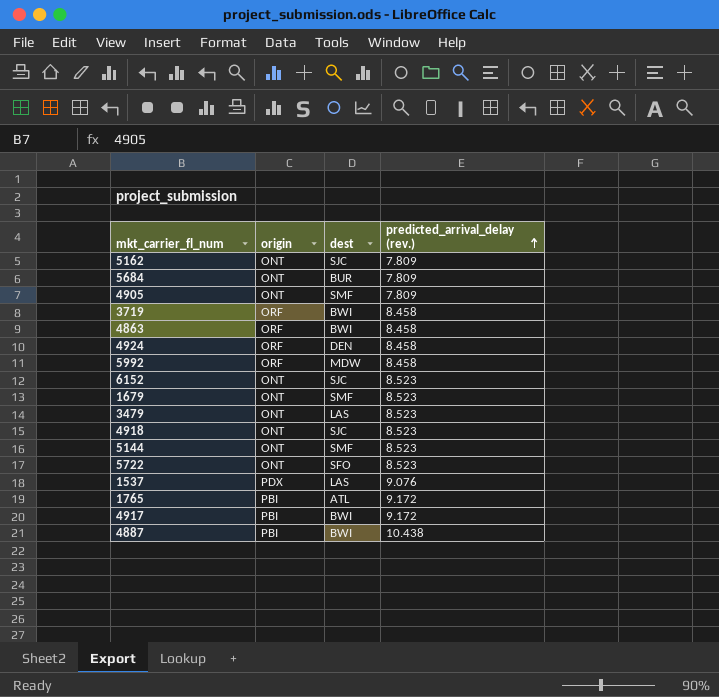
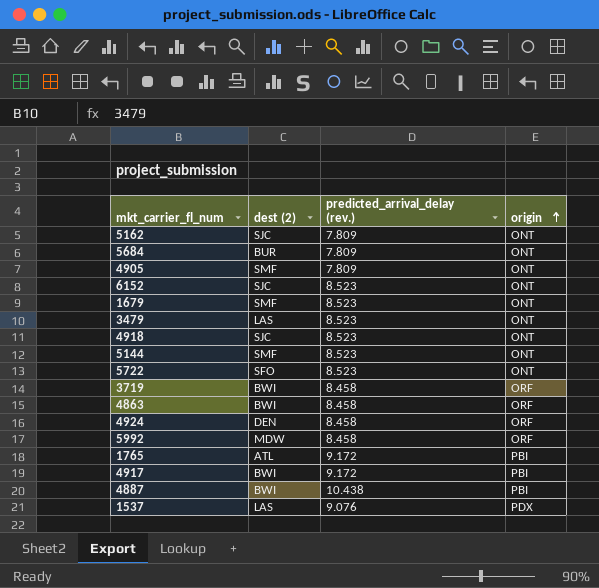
row order: predicted_arrival_delay (rev.) ascending -> origin ascending
column name: dest -> dest (2)
column origin | position: 2 -> 4

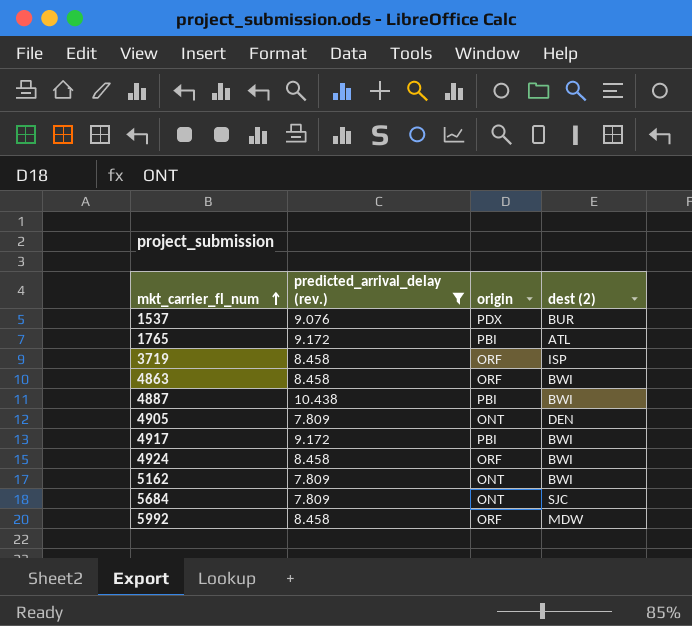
filter: none -> predicted_arrival_delay (rev.) != 8.523
row order: origin ascending -> mkt_carrier_fl_num ascending
column dest (2) | position: 2 -> 4
1537 | dest (2): LAS -> BUR
3719 | dest (2): BWI -> ISP
4905 | dest (2): SMF -> DEN
4924 | dest (2): DEN -> BWI
5162 | dest (2): SJC -> BWI
5684 | dest (2): BUR -> SJC

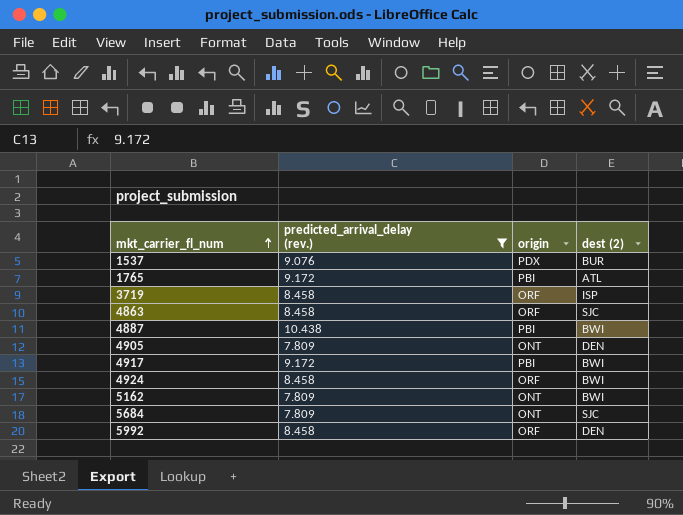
4863 | dest (2): BWI -> SJC
5992 | dest (2): MDW -> DEN

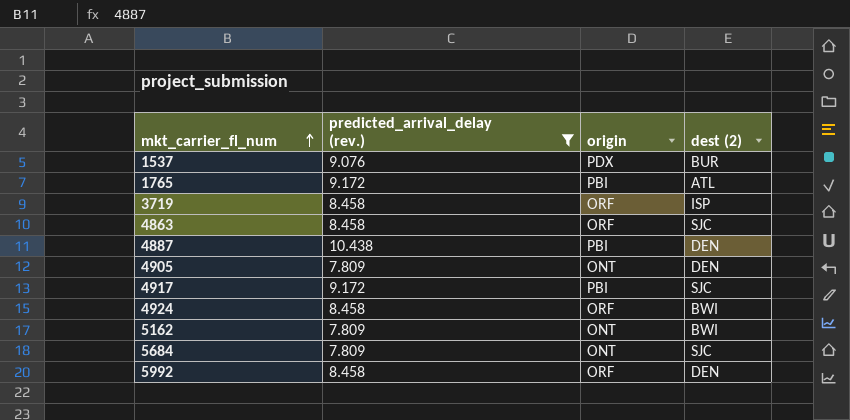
4887 | dest (2): BWI -> DEN
4917 | dest (2): BWI -> SJC

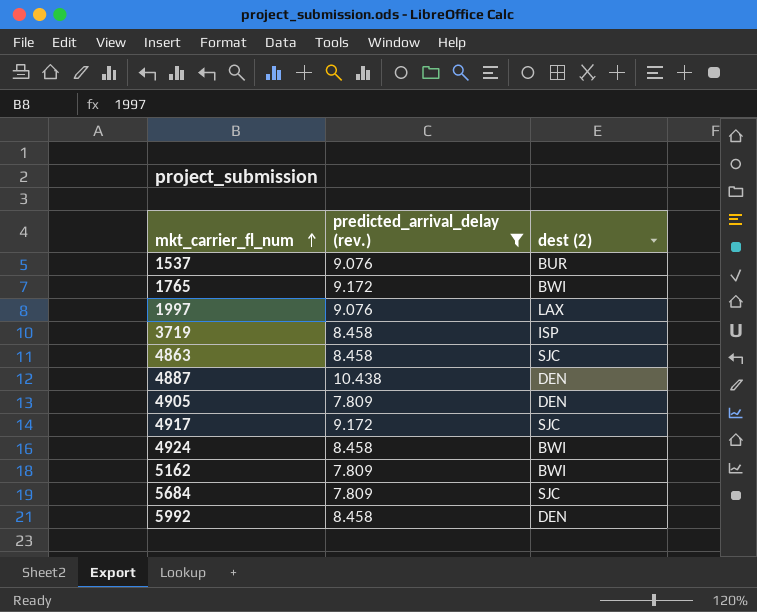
column origin | position: 3 -> none
1765 | dest (2): ATL -> BWI
row 1997: none -> 9.076 | LAX

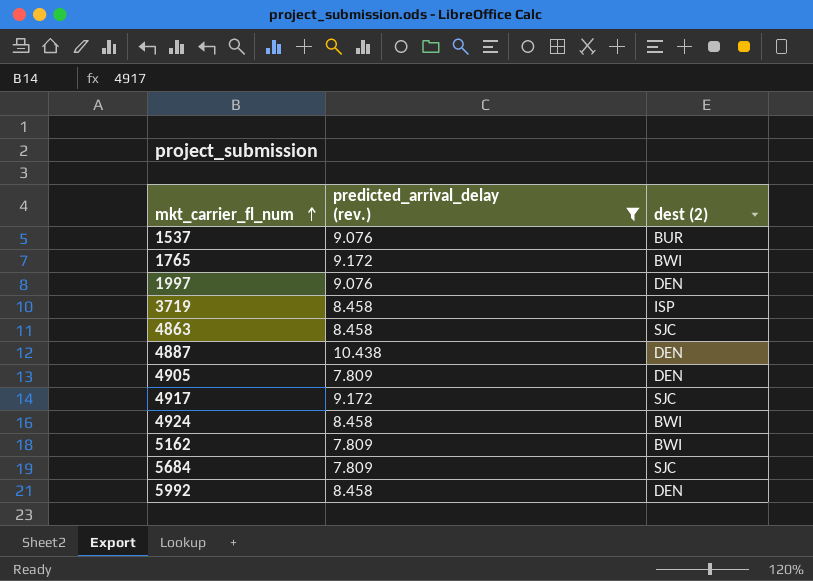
1997 | dest (2): LAX -> DEN

